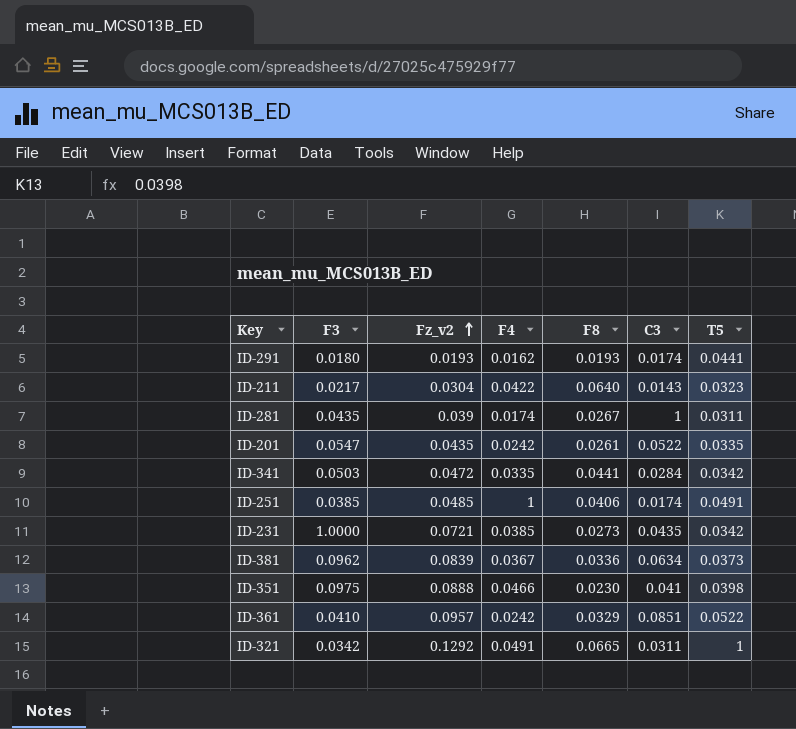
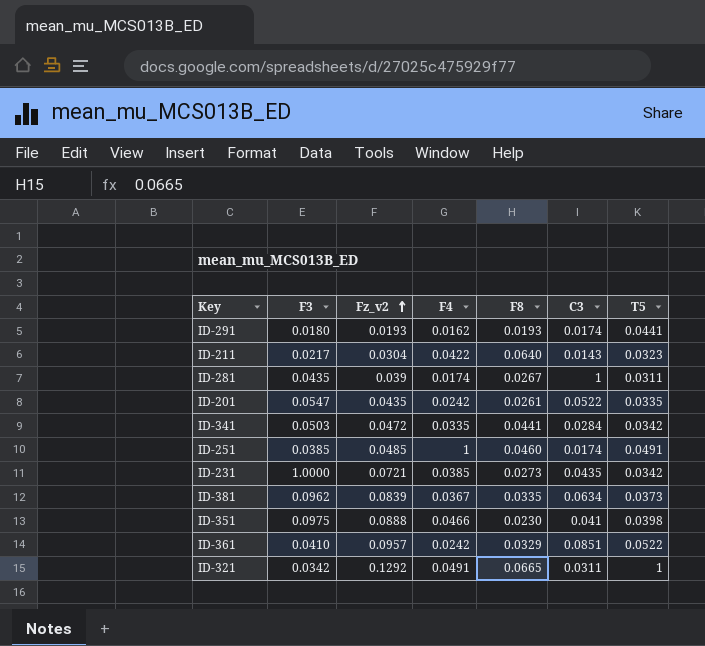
ID-251 | F8: 0.0406 -> 0.0460
ID-381 | F8: 0.0336 -> 0.0335

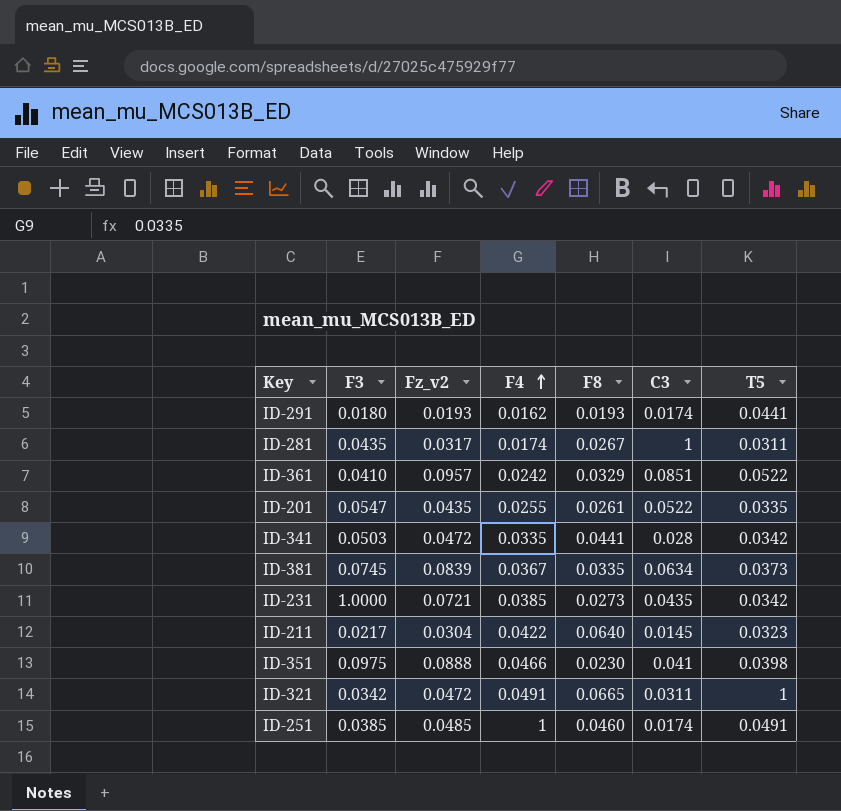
row order: Fz_v2 ascending -> F4 ascending
ID-281 | Fz_v2: 0.039 -> 0.0317
ID-201 | F4: 0.0242 -> 0.0255
ID-341 | C3: 0.0284 -> 0.028
ID-381 | F3: 0.0962 -> 0.0745
ID-211 | C3: 0.0143 -> 0.0145
ID-321 | Fz_v2: 0.1292 -> 0.0472

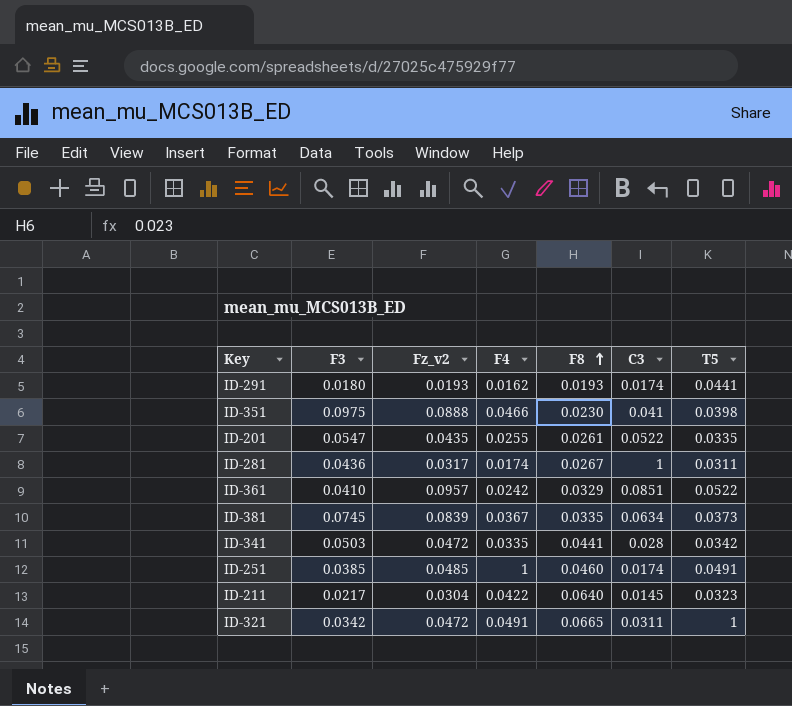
row order: F4 ascending -> F8 ascending
row ID-231: 1.0000 | 0.0721 | 0.0385 | 0.0273 | 0.0435 | 0.0342 -> none
ID-281 | F3: 0.0435 -> 0.0436

